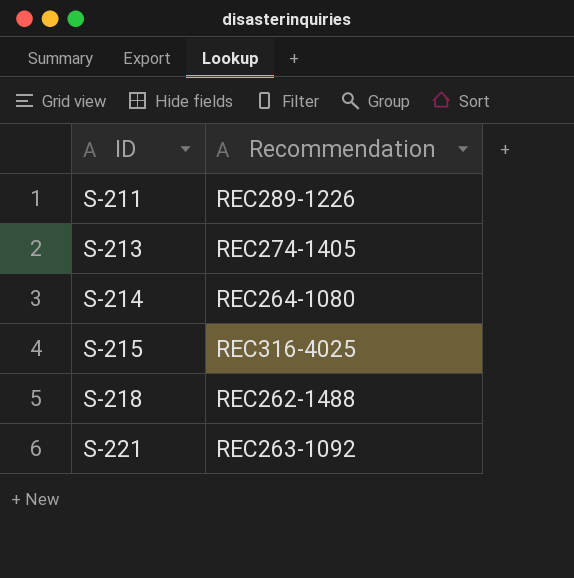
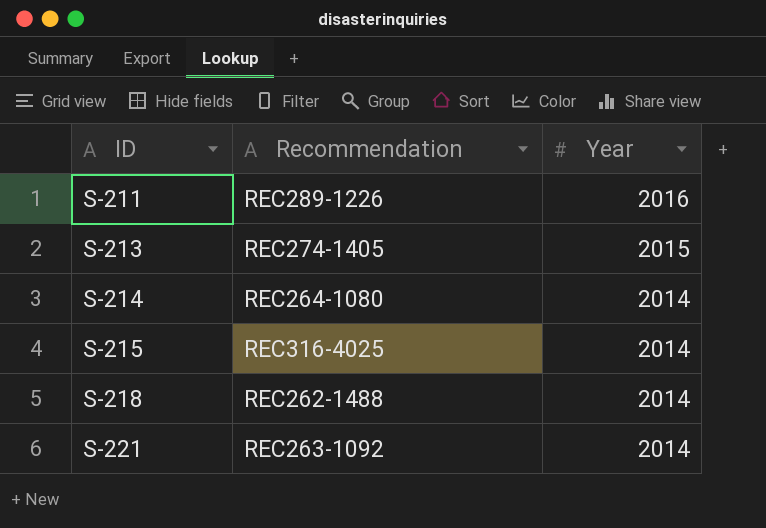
column Year | position: none -> 3

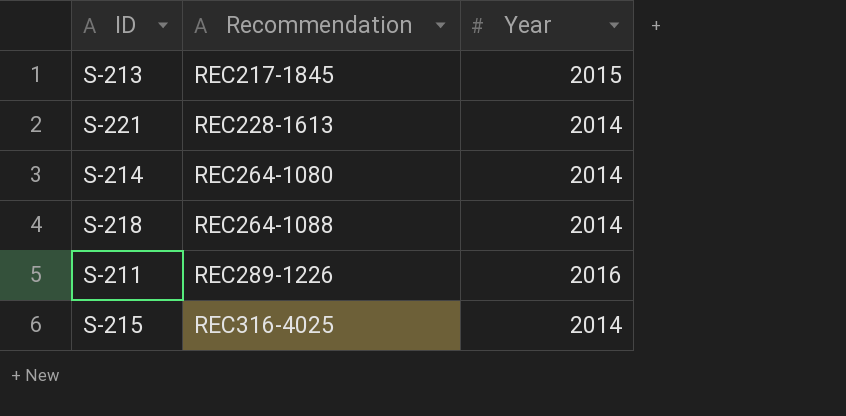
row order: ID ascending -> Recommendation ascending
S-213 | Recommendation: REC274-1405 -> REC217-1845
S-221 | Recommendation: REC263-1092 -> REC228-1613
S-218 | Recommendation: REC262-1488 -> REC264-1088

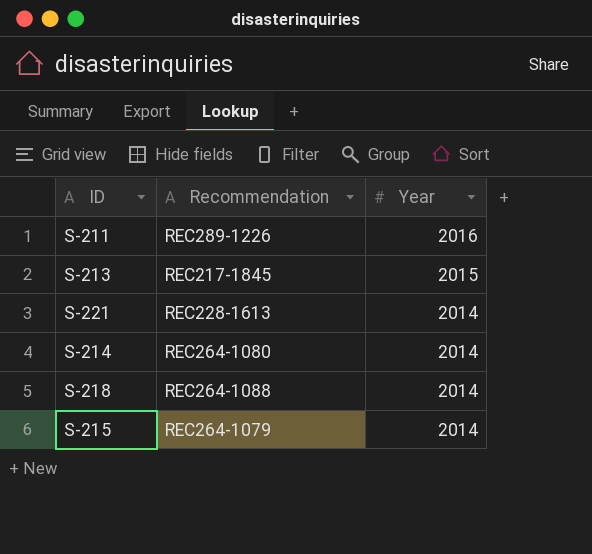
row order: Recommendation ascending -> Year descending
S-215 | Recommendation: REC316-4025 -> REC264-1079

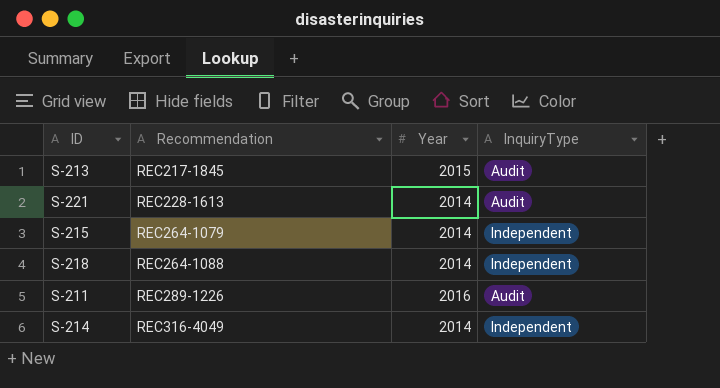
row order: Year descending -> Recommendation ascending
column InquiryType | position: none -> 4
S-214 | Recommendation: REC264-1080 -> REC316-4049

